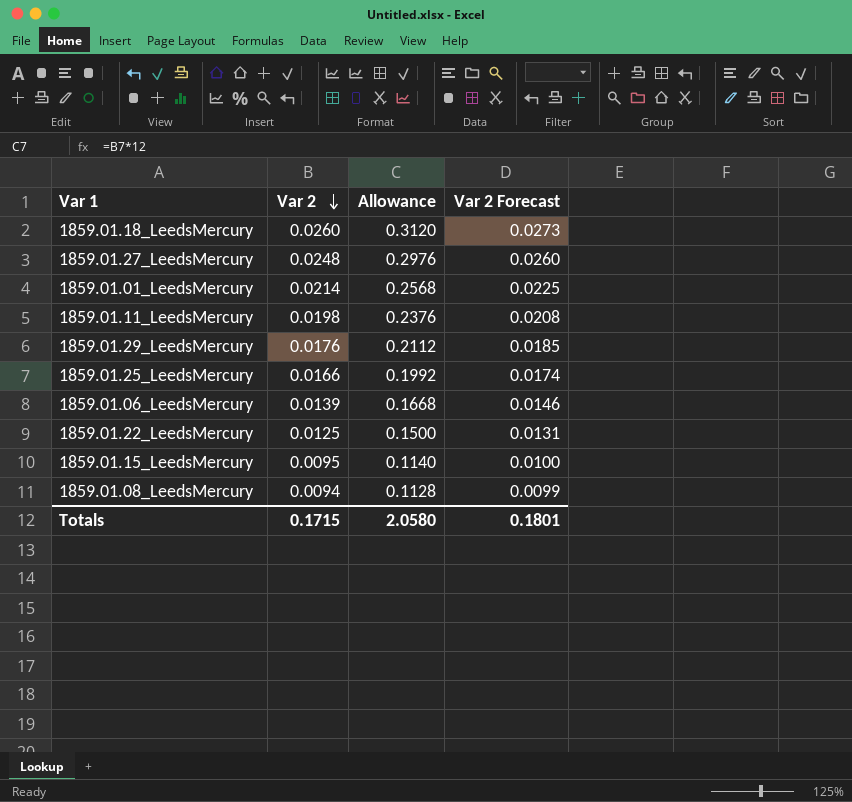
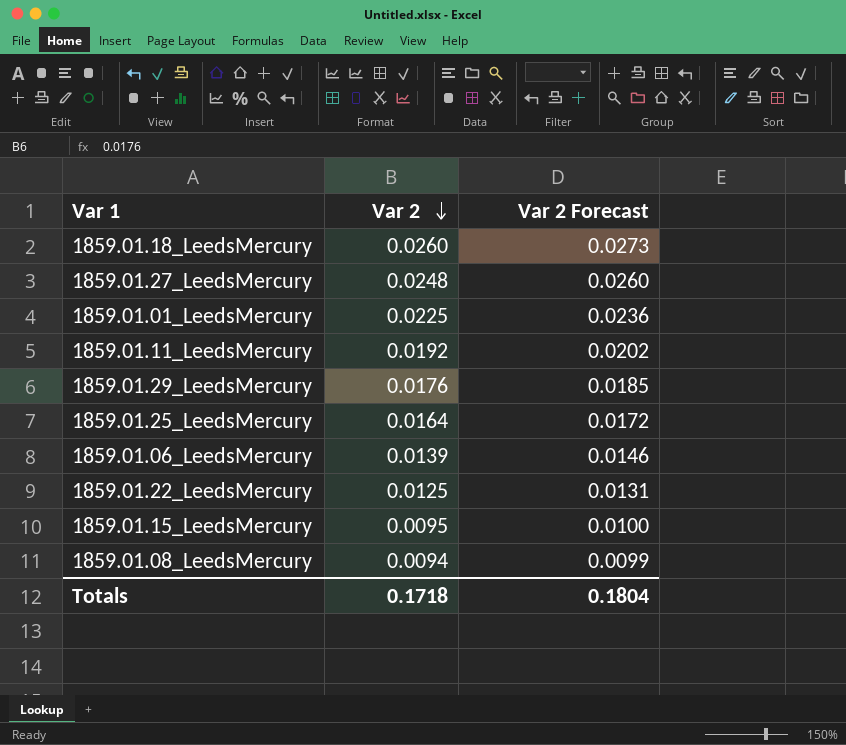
column Allowance | formula: [Var 2] * 12 -> none
1859.01.01_LeedsMercury | Var 2: 0.0214 -> 0.0225
1859.01.01_LeedsMercury | Var 2 Forecast: 0.0225 -> 0.0236
1859.01.11_LeedsMercury | Var 2: 0.0198 -> 0.0192
1859.01.11_LeedsMercury | Var 2 Forecast: 0.0208 -> 0.0202
1859.01.25_LeedsMercury | Var 2: 0.0166 -> 0.0164
1859.01.25_LeedsMercury | Var 2 Forecast: 0.0174 -> 0.0172
Totals | Var 2: 0.1715 -> 0.1718
Totals | Var 2 Forecast: 0.1801 -> 0.1804

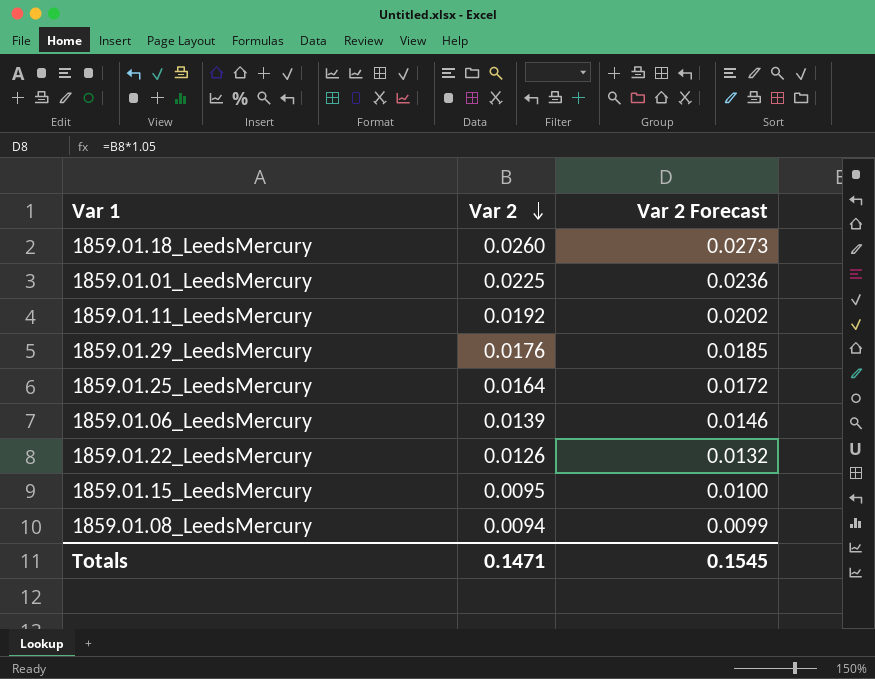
row 1859.01.27_LeedsMercury: 0.0248 | 0.0260 -> none
1859.01.22_LeedsMercury | Var 2: 0.0125 -> 0.0126
1859.01.22_LeedsMercury | Var 2 Forecast: 0.0131 -> 0.0132
Totals | Var 2: 0.1718 -> 0.1471
Totals | Var 2 Forecast: 0.1804 -> 0.1545

